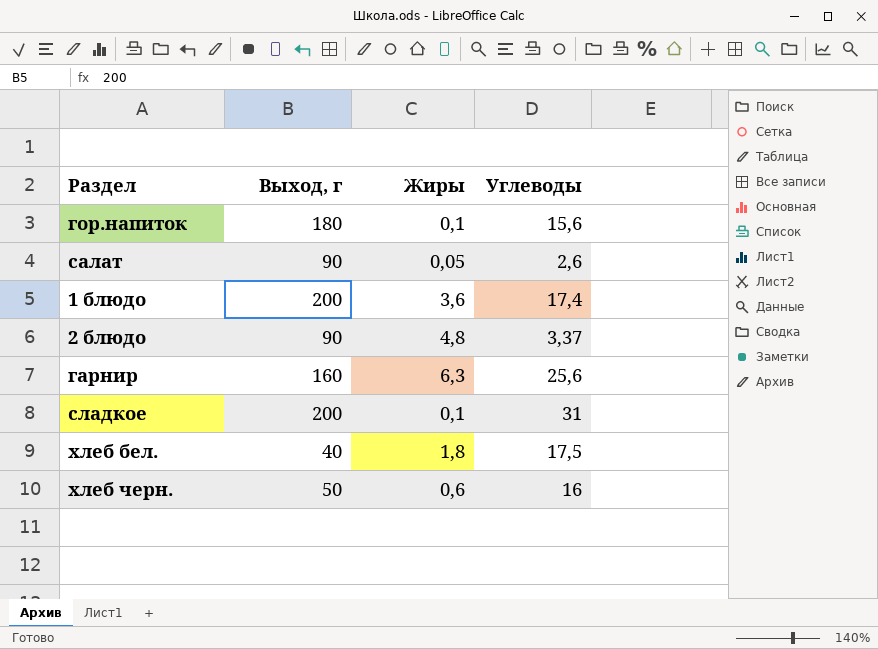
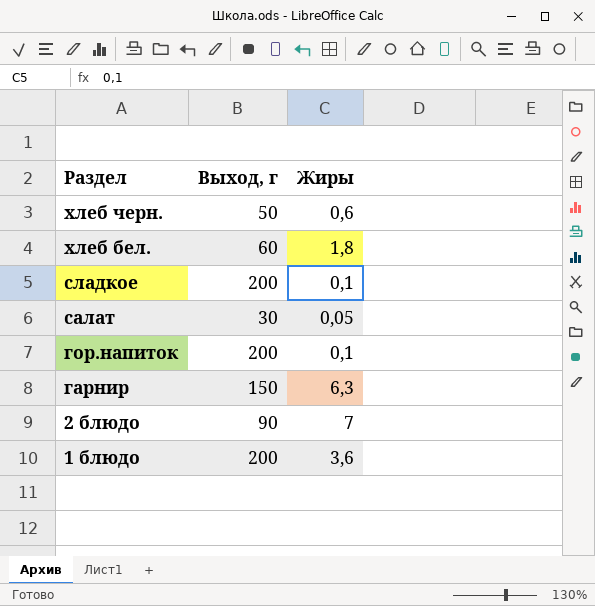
row order: none -> Раздел descending
column Углеводы | position: 4 -> none
хлеб бел. | Выход, г: 40 -> 60
салат | Выход, г: 90 -> 30
гор.напиток | Выход, г: 180 -> 200
гарнир | Выход, г: 160 -> 150
2 блюдо | Жиры: 4,8 -> 7

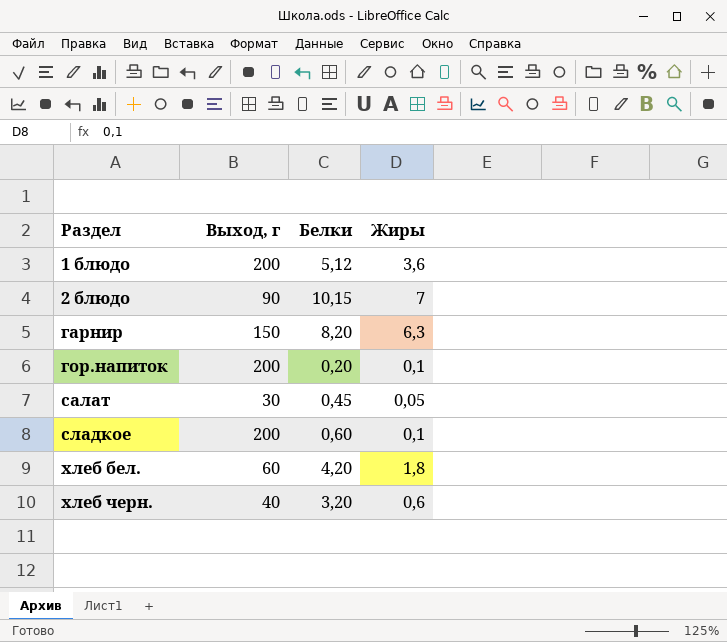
row order: Раздел descending -> Раздел ascending
column Белки | position: none -> 3
хлеб черн. | Выход, г: 50 -> 40

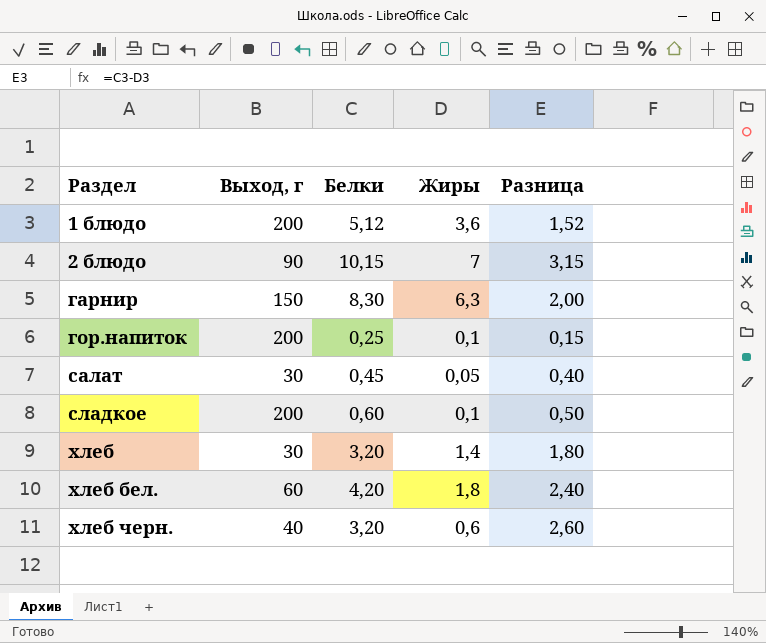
column Разница | formula: none -> [Белки] - [Жиры]
гарнир | Белки: 8,20 -> 8,30
гор.напиток | Белки: 0,20 -> 0,25
row хлеб: none -> 30 | 3,20 | 1,4 | 1,80

